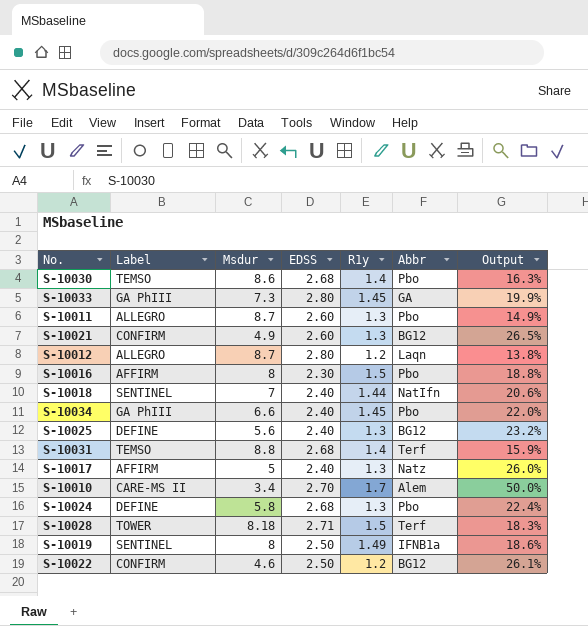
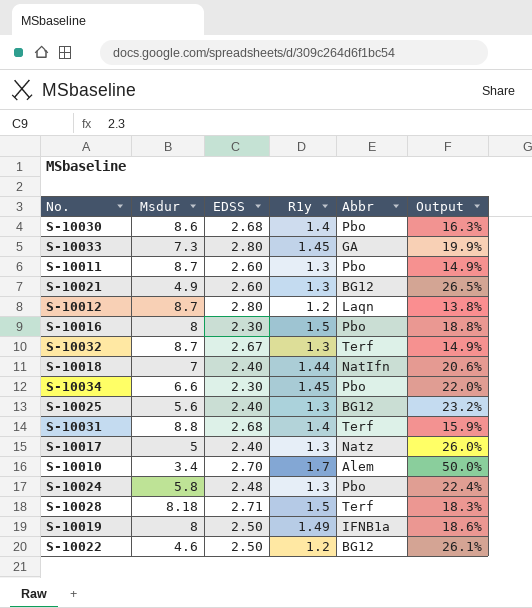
column Label | position: 2 -> none
row S-10032: none -> 8.7 | 2.67 | 1.3 | Terf | 14.9%
S-10034 | EDSS: 2.40 -> 2.30
S-10024 | EDSS: 2.68 -> 2.48

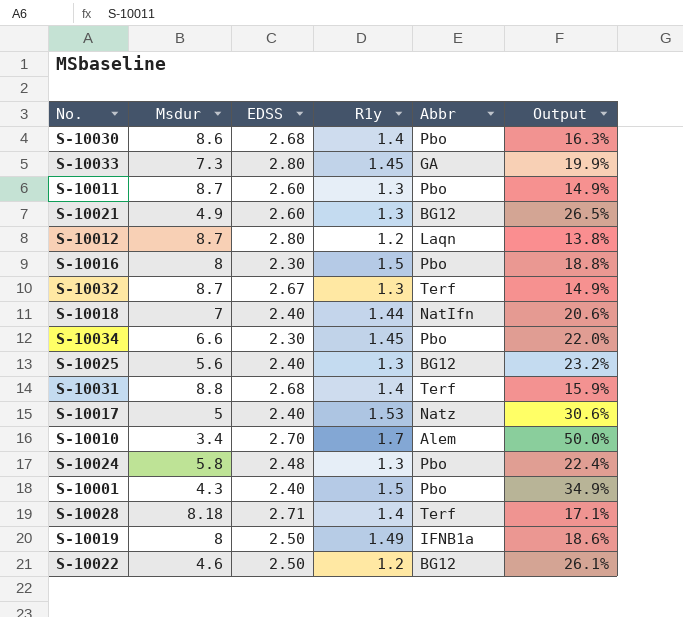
S-10017 | R1y: 1.3 -> 1.53
S-10017 | Output: 26.0% -> 30.6%
row S-10001: none -> 4.3 | 2.40 | 1.5 | Pbo | 34.9%
S-10028 | R1y: 1.5 -> 1.4
S-10028 | Output: 18.3% -> 17.1%

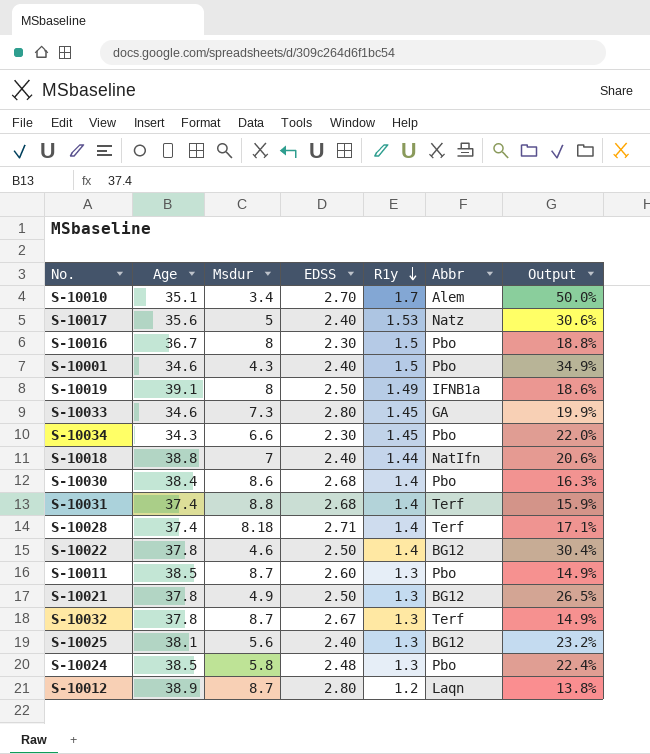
row order: none -> R1y descending
column Age | position: none -> 2
S-10022 | R1y: 1.2 -> 1.4
S-10022 | Output: 26.1% -> 30.4%
S-10021 | EDSS: 2.60 -> 2.50

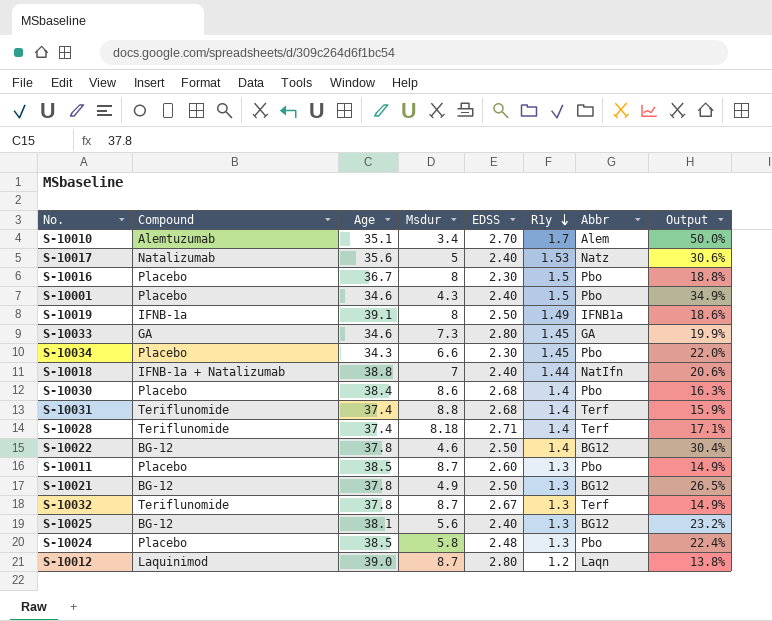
column Compound | position: none -> 2
S-10012 | Age: 38.9 -> 39.0

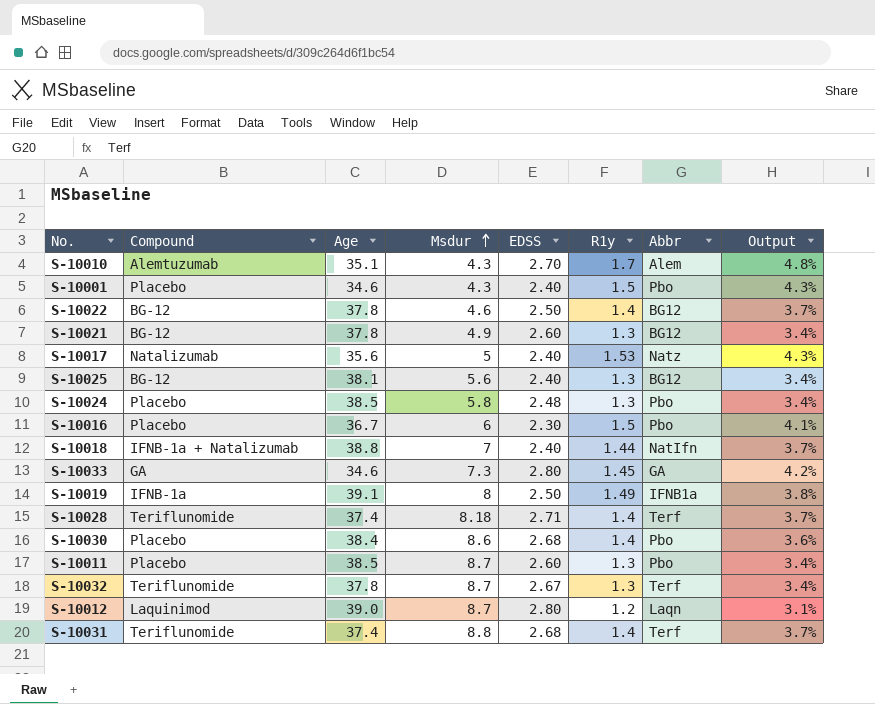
row order: R1y descending -> Msdur ascending
column Output | formula: [R1y] / [Msdur] -> [R1y] / [Age]
row S-10034: Placebo | 34.3 | 6.6 | 2.30 | 1.45 | Pbo | 22.0% -> none
S-10010 | Msdur: 3.4 -> 4.3
S-10021 | EDSS: 2.50 -> 2.60
S-10016 | Msdur: 8 -> 6

